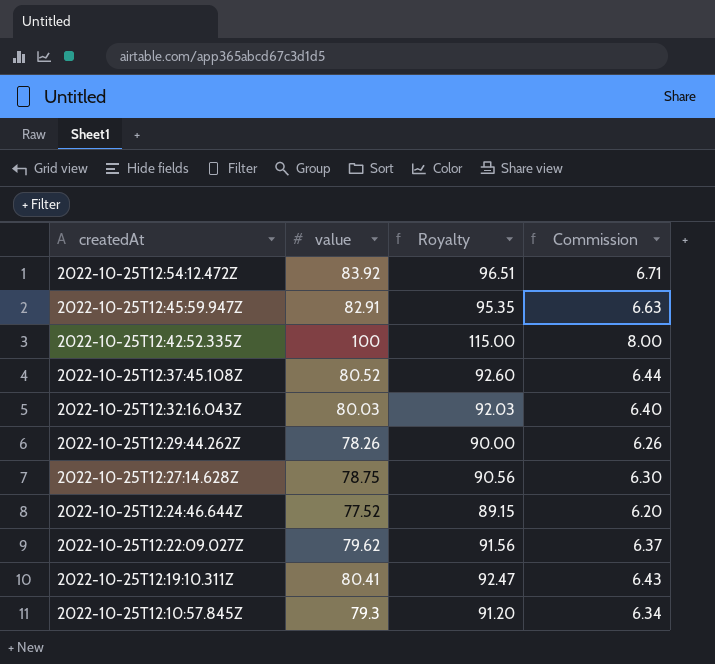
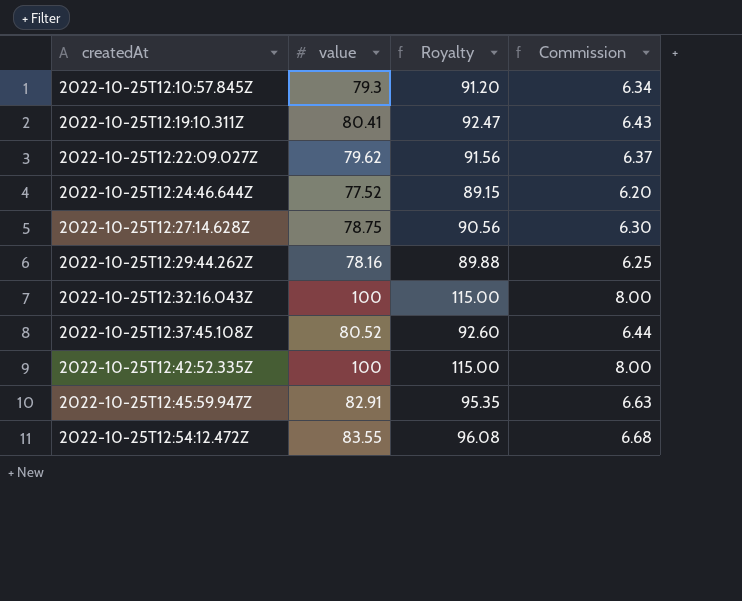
row order: createdAt descending -> createdAt ascending
2022-10-25T12:29:44.262Z | value: 78.26 -> 78.16
2022-10-25T12:29:44.262Z | Royalty: 90.00 -> 89.88
2022-10-25T12:29:44.262Z | Commission: 6.26 -> 6.25
2022-10-25T12:32:16.043Z | value: 80.03 -> 100
2022-10-25T12:32:16.043Z | Royalty: 92.03 -> 115.00
2022-10-25T12:32:16.043Z | Commission: 6.40 -> 8.00
2022-10-25T12:54:12.472Z | value: 83.92 -> 83.55
2022-10-25T12:54:12.472Z | Royalty: 96.51 -> 96.08
2022-10-25T12:54:12.472Z | Commission: 6.71 -> 6.68

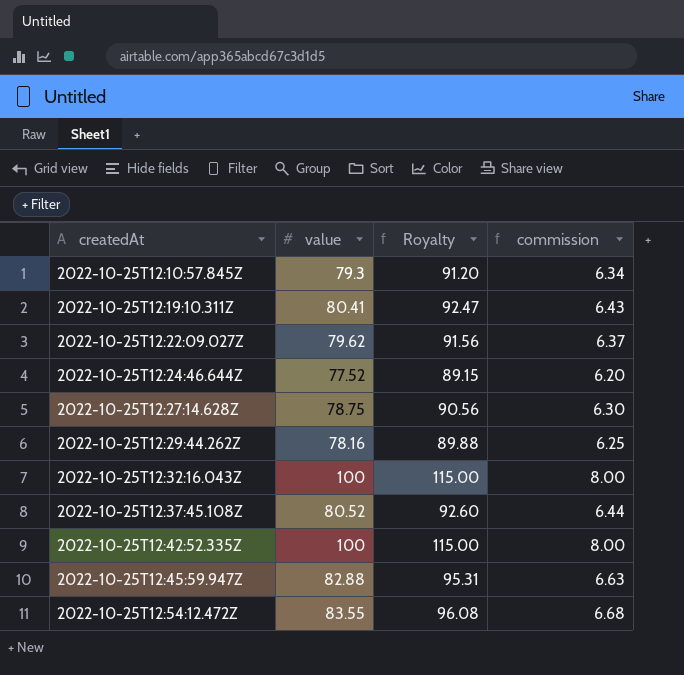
column name: Commission -> commission
2022-10-25T12:45:59.947Z | value: 82.91 -> 82.88
2022-10-25T12:45:59.947Z | Royalty: 95.35 -> 95.31

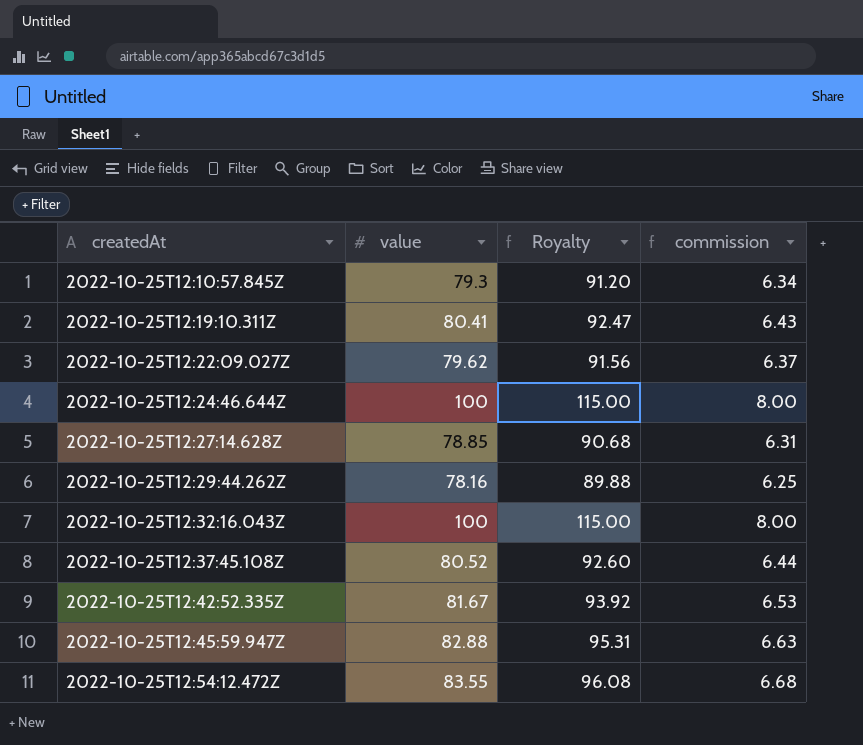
2022-10-25T12:24:46.644Z | value: 77.52 -> 100
2022-10-25T12:24:46.644Z | Royalty: 89.15 -> 115.00
2022-10-25T12:24:46.644Z | commission: 6.20 -> 8.00
2022-10-25T12:27:14.628Z | value: 78.75 -> 78.85
2022-10-25T12:27:14.628Z | Royalty: 90.56 -> 90.68
2022-10-25T12:27:14.628Z | commission: 6.30 -> 6.31
2022-10-25T12:42:52.335Z | value: 100 -> 81.67
2022-10-25T12:42:52.335Z | Royalty: 115.00 -> 93.92
2022-10-25T12:42:52.335Z | commission: 8.00 -> 6.53

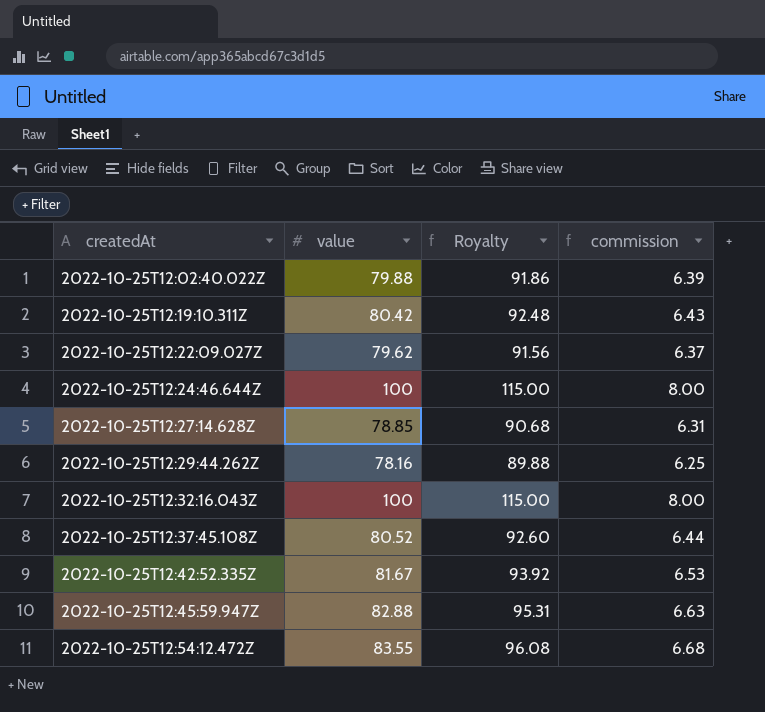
row 2022-10-25T12:10:57.845Z: 79.3 | 91.20 | 6.34 -> none
row 2022-10-25T12:02:40.022Z: none -> 79.88 | 91.86 | 6.39
2022-10-25T12:19:10.311Z | value: 80.41 -> 80.42
2022-10-25T12:19:10.311Z | Royalty: 92.47 -> 92.48

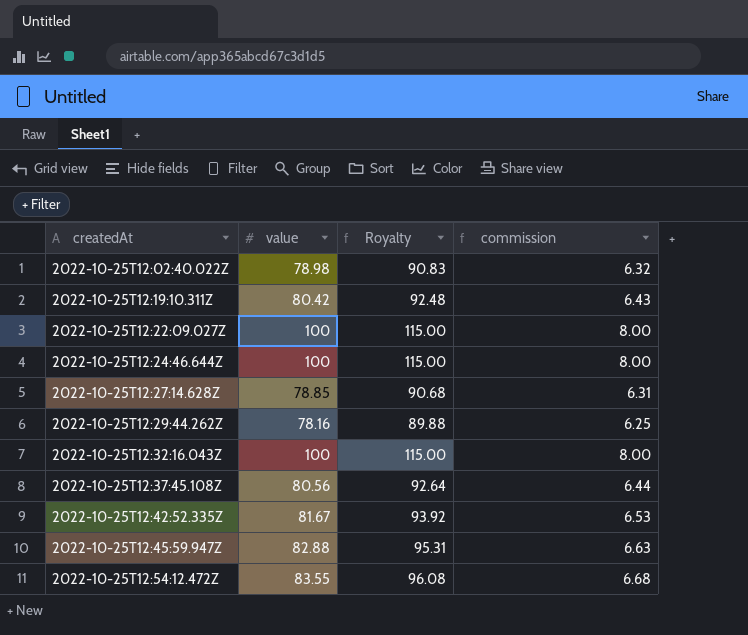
2022-10-25T12:02:40.022Z | value: 79.88 -> 78.98
2022-10-25T12:02:40.022Z | Royalty: 91.86 -> 90.83
2022-10-25T12:02:40.022Z | commission: 6.39 -> 6.32
2022-10-25T12:22:09.027Z | value: 79.62 -> 100
2022-10-25T12:22:09.027Z | Royalty: 91.56 -> 115.00
2022-10-25T12:22:09.027Z | commission: 6.37 -> 8.00
2022-10-25T12:37:45.108Z | value: 80.52 -> 80.56
2022-10-25T12:37:45.108Z | Royalty: 92.60 -> 92.64

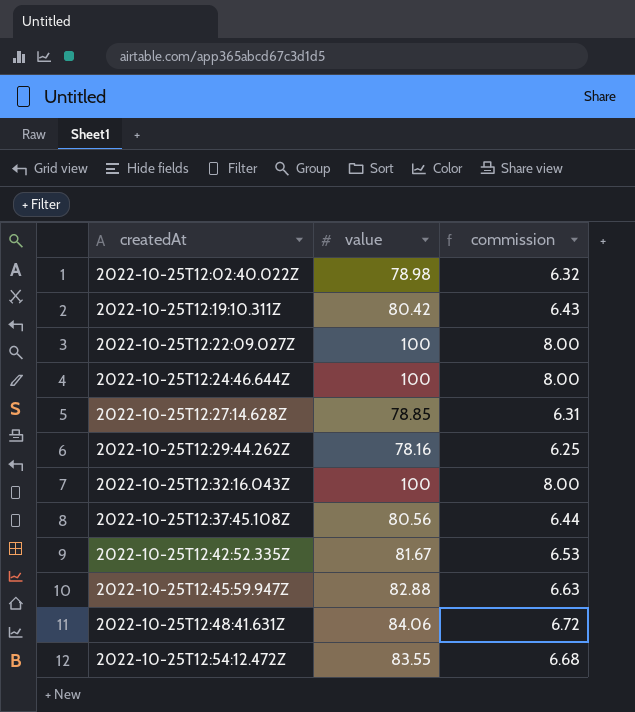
column Royalty | formula: [value] * 1.15 -> none
row 2022-10-25T12:48:41.631Z: none -> 84.06 | 6.72

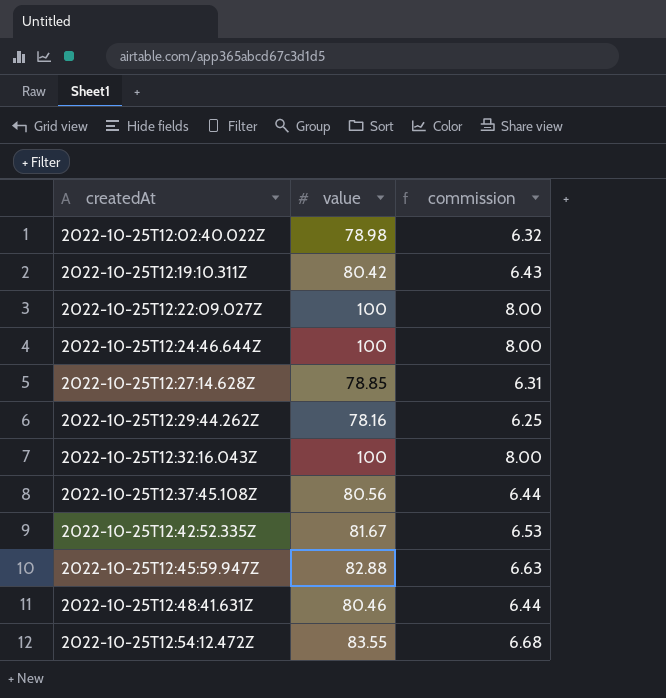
2022-10-25T12:48:41.631Z | value: 84.06 -> 80.46
2022-10-25T12:48:41.631Z | commission: 6.72 -> 6.44

